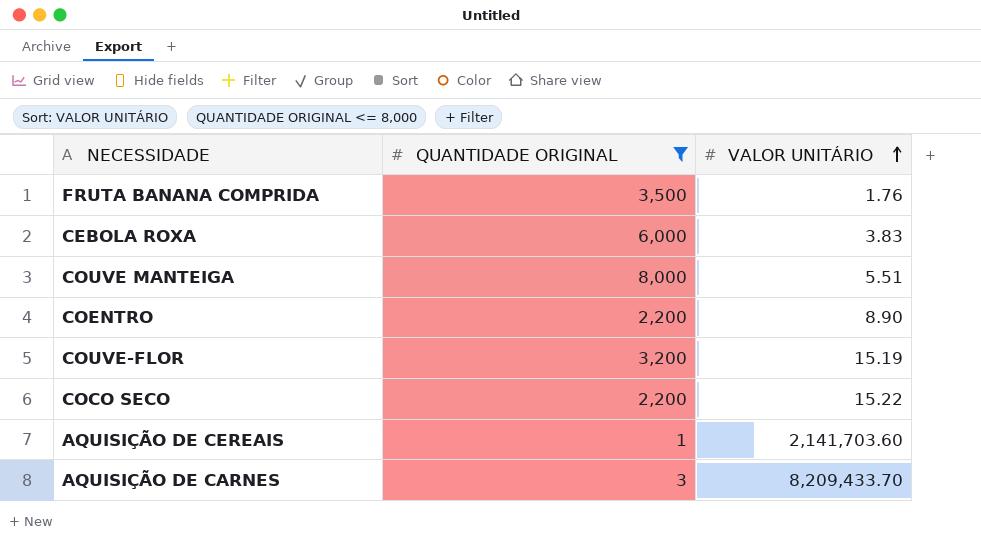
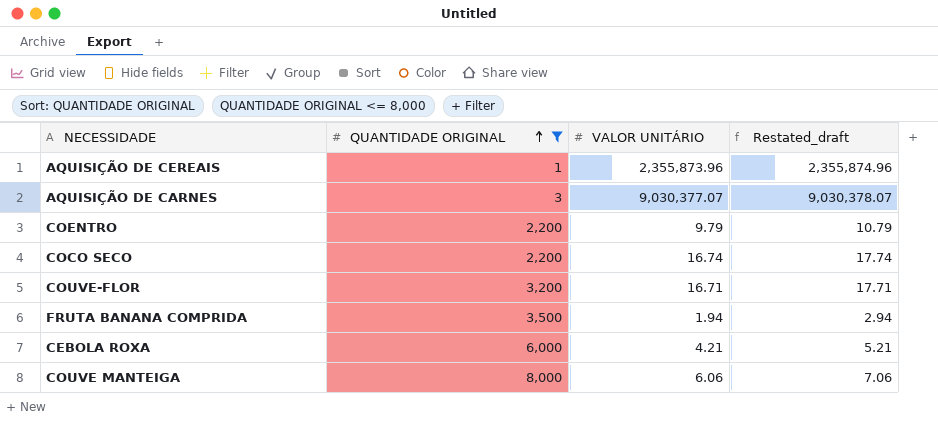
row order: VALOR UNITÁRIO ascending -> QUANTIDADE ORIGINAL ascending
column Restated_draft | formula: none -> [VALOR UNITÁRIO] + 1
AQUISIÇÃO DE CEREAIS | VALOR UNITÁRIO: 2,141,703.60 -> 2,355,873.96
AQUISIÇÃO DE CARNES | VALOR UNITÁRIO: 8,209,433.70 -> 9,030,377.07
COENTRO | VALOR UNITÁRIO: 8.90 -> 9.79
COCO SECO | VALOR UNITÁRIO: 15.22 -> 16.74
COUVE-FLOR | VALOR UNITÁRIO: 15.19 -> 16.71
FRUTA BANANA COMPRIDA | VALOR UNITÁRIO: 1.76 -> 1.94
CEBOLA ROXA | VALOR UNITÁRIO: 3.83 -> 4.21
COUVE MANTEIGA | VALOR UNITÁRIO: 5.51 -> 6.06

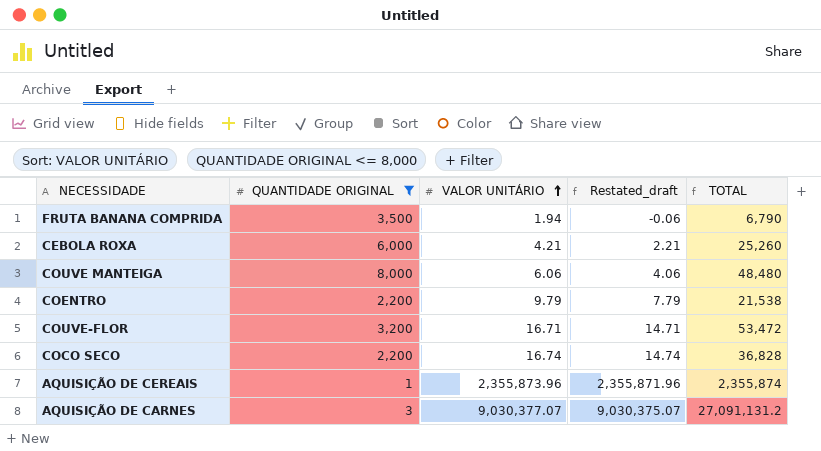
row order: QUANTIDADE ORIGINAL ascending -> VALOR UNITÁRIO ascending
column Restated_draft | formula: [VALOR UNITÁRIO] + 1 -> [VALOR UNITÁRIO] - 2
column TOTAL | formula: none -> [QUANTIDADE ORIGINAL] * [VALOR UNITÁRIO]

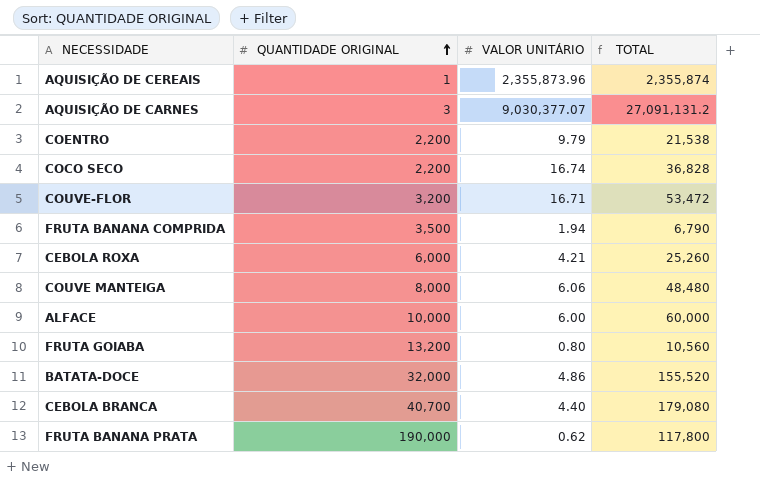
filter: QUANTIDADE ORIGINAL <= 8,000 -> none
row order: VALOR UNITÁRIO ascending -> QUANTIDADE ORIGINAL ascending
column Restated_draft | formula: [VALOR UNITÁRIO] - 2 -> none

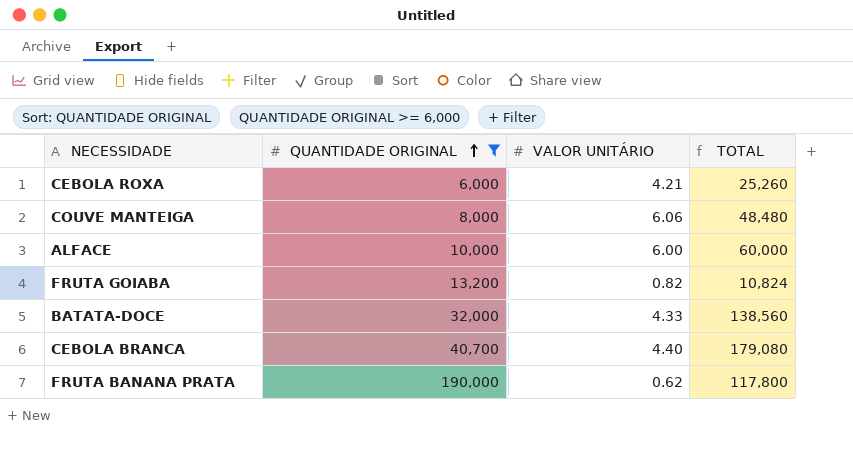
filter: none -> QUANTIDADE ORIGINAL >= 6,000
FRUTA GOIABA | VALOR UNITÁRIO: 0.80 -> 0.82
FRUTA GOIABA | TOTAL: 10,560 -> 10,824
BATATA-DOCE | VALOR UNITÁRIO: 4.86 -> 4.33
BATATA-DOCE | TOTAL: 155,520 -> 138,560

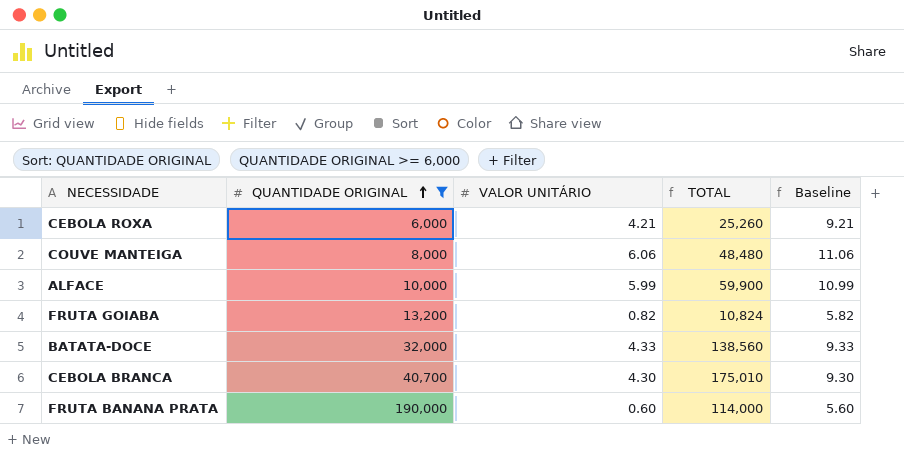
column Baseline | formula: none -> [VALOR UNITÁRIO] + 5
ALFACE | VALOR UNITÁRIO: 6.00 -> 5.99
ALFACE | TOTAL: 60,000 -> 59,900
CEBOLA BRANCA | VALOR UNITÁRIO: 4.40 -> 4.30
CEBOLA BRANCA | TOTAL: 179,080 -> 175,010
FRUTA BANANA PRATA | VALOR UNITÁRIO: 0.62 -> 0.60
FRUTA BANANA PRATA | TOTAL: 117,800 -> 114,000

